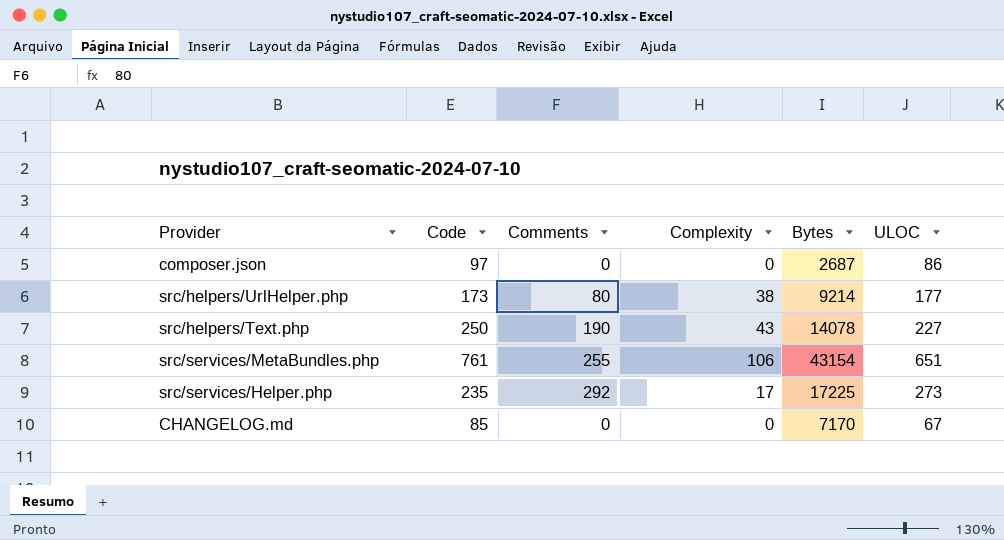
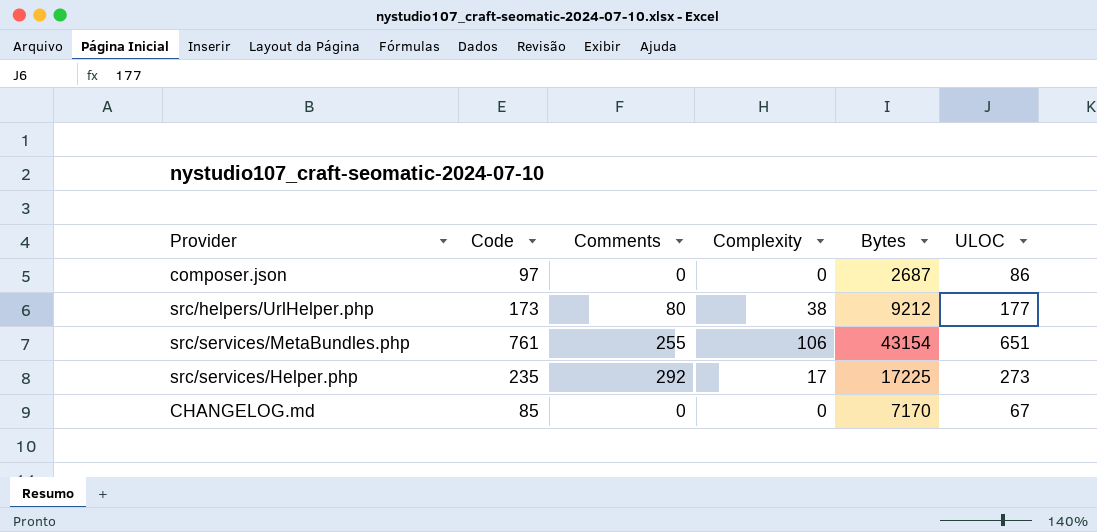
row src/helpers/Text.php: 250 | 190 | 43 | 14078 | 227 -> none
src/helpers/UrlHelper.php | Bytes: 9214 -> 9212

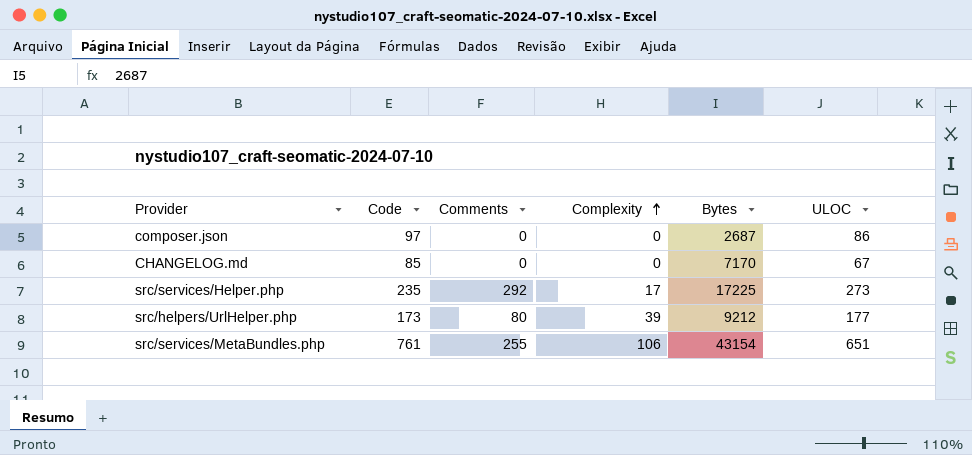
row order: none -> Complexity ascending
src/helpers/UrlHelper.php | Complexity: 38 -> 39

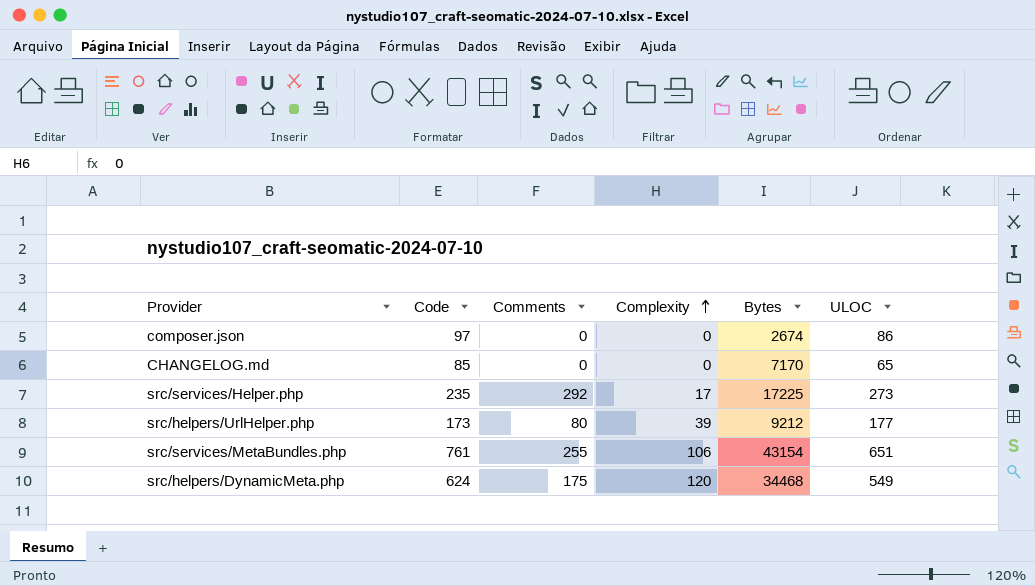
composer.json | Bytes: 2687 -> 2674
CHANGELOG.md | ULOC: 67 -> 65
row src/helpers/DynamicMeta.php: none -> 624 | 175 | 120 | 34468 | 549

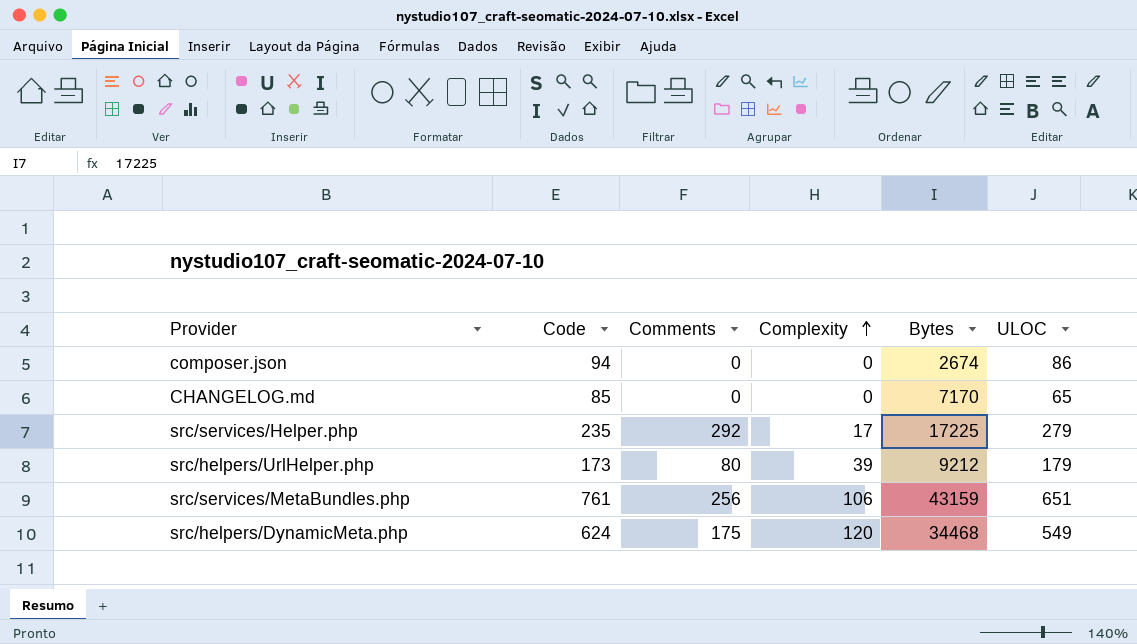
composer.json | Code: 97 -> 94
src/services/Helper.php | ULOC: 273 -> 279
src/helpers/UrlHelper.php | ULOC: 177 -> 179
src/services/MetaBundles.php | Comments: 255 -> 256
src/services/MetaBundles.php | Bytes: 43154 -> 43159

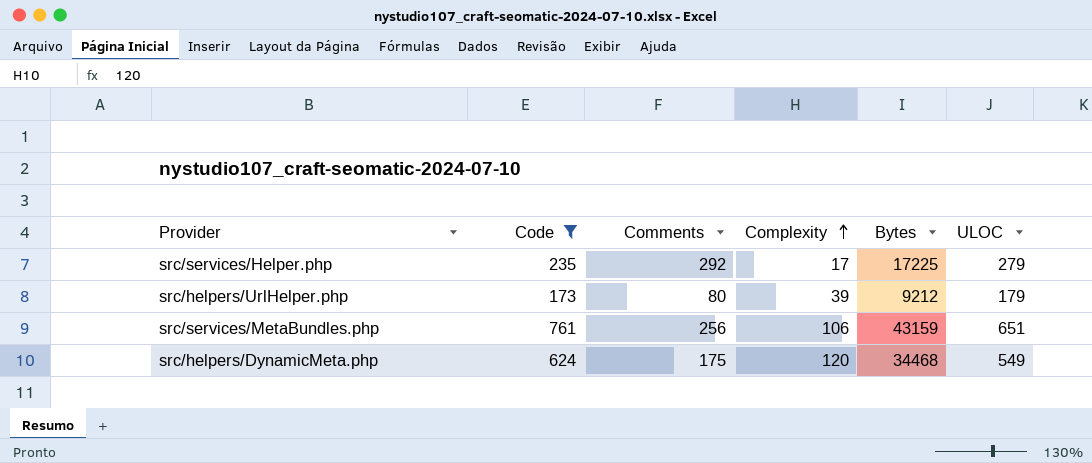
filter: none -> Code >= 173

